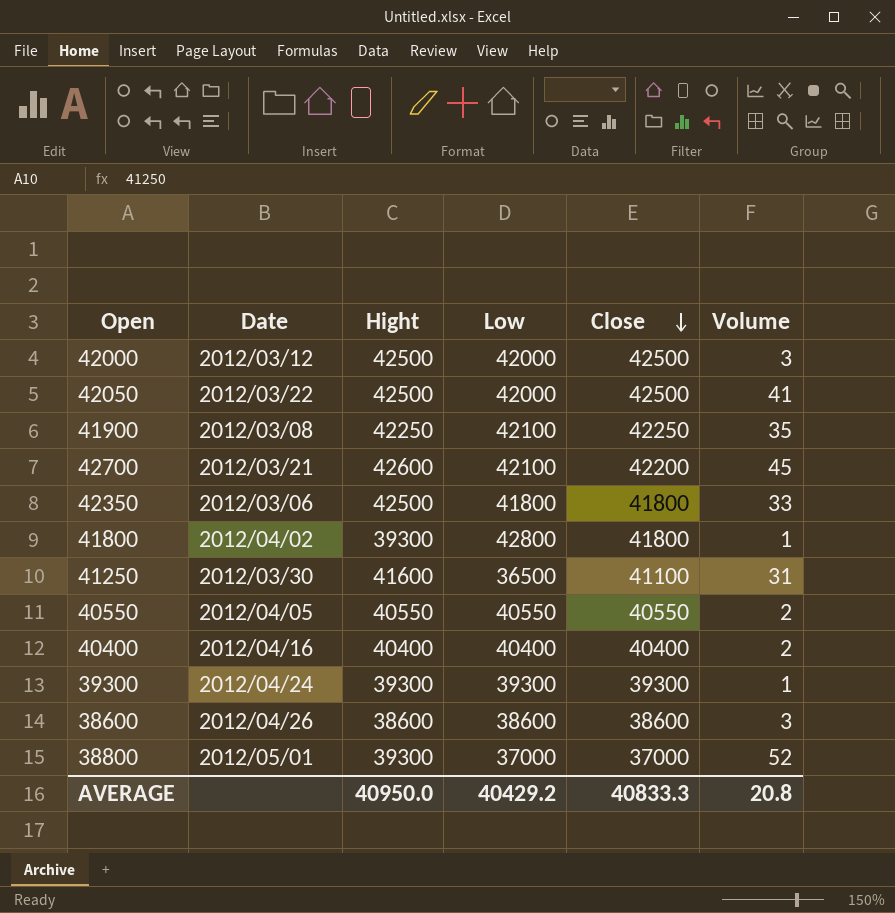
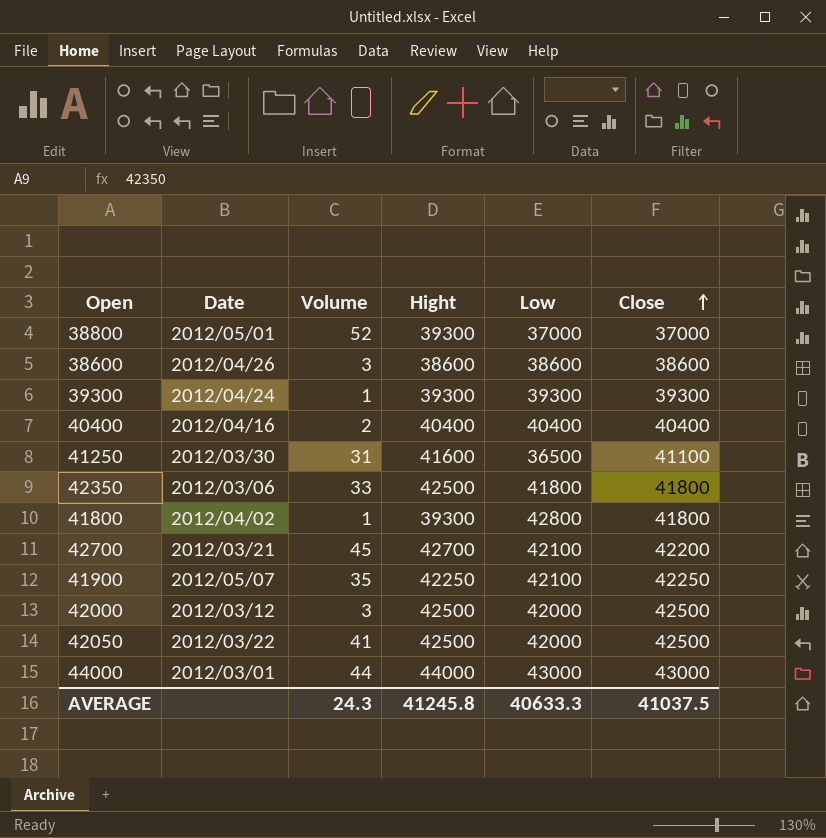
row order: Close descending -> Close ascending
column Volume | position: 6 -> 3
row 40550: 2012/04/05 | 40550 | 40550 | 40550 | 2 -> none
42700 | Hight: 42600 -> 42700
41900 | Date: 2012/03/08 -> 2012/05/07
row 44000: none -> 2012/03/01 | 44 | 44000 | 43000 | 43000
AVERAGE | Volume: 20.8 -> 24.3
AVERAGE | Hight: 40950.0 -> 41245.8
AVERAGE | Low: 40429.2 -> 40633.3
AVERAGE | Close: 40833.3 -> 41037.5

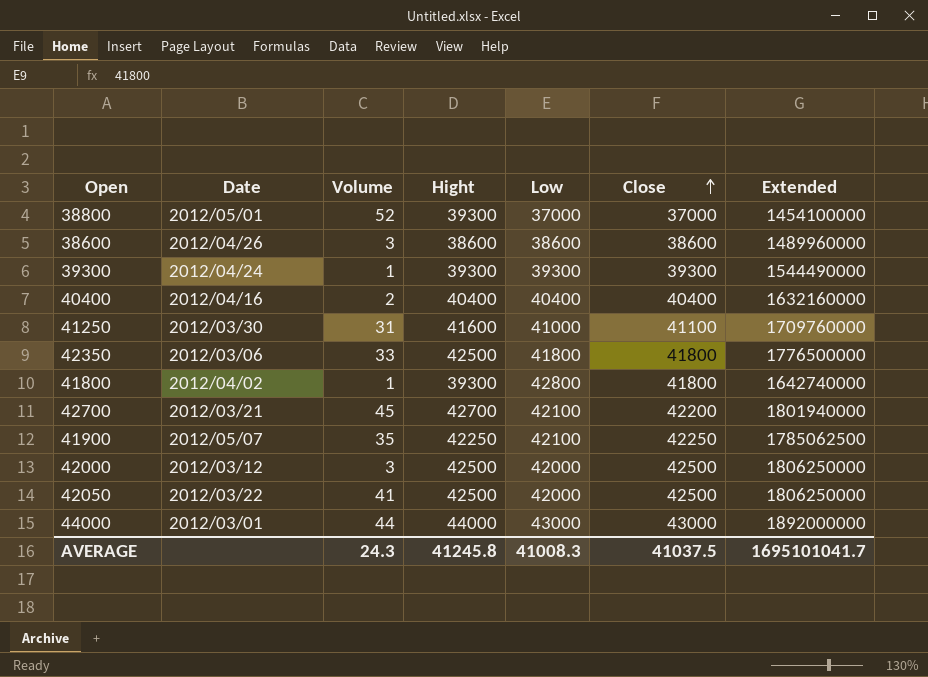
column Extended | formula: none -> [Hight] * [Close]
41250 | Low: 36500 -> 41000
AVERAGE | Low: 40633.3 -> 41008.3

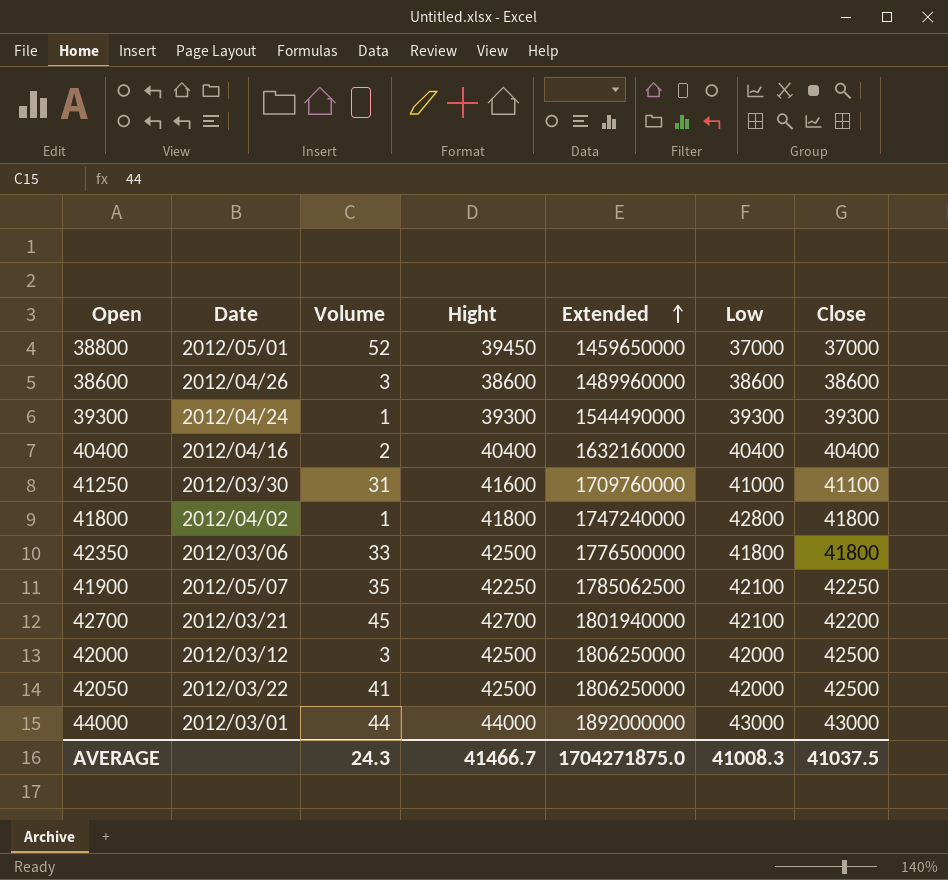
row order: Close ascending -> Extended ascending
column Extended | position: 7 -> 5
38800 | Hight: 39300 -> 39450
38800 | Extended: 1454100000 -> 1459650000
41800 | Hight: 39300 -> 41800
41800 | Extended: 1642740000 -> 1747240000
AVERAGE | Hight: 41245.8 -> 41466.7
AVERAGE | Extended: 1695101041.7 -> 1704271875.0

